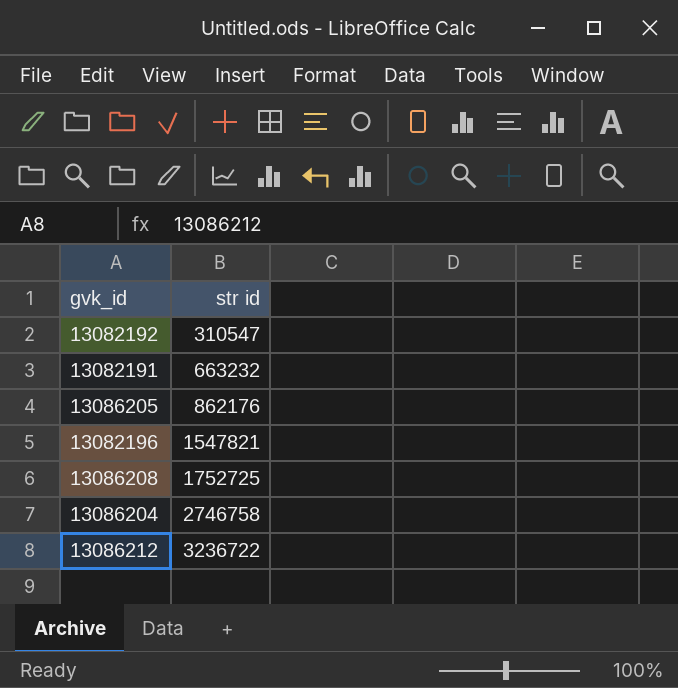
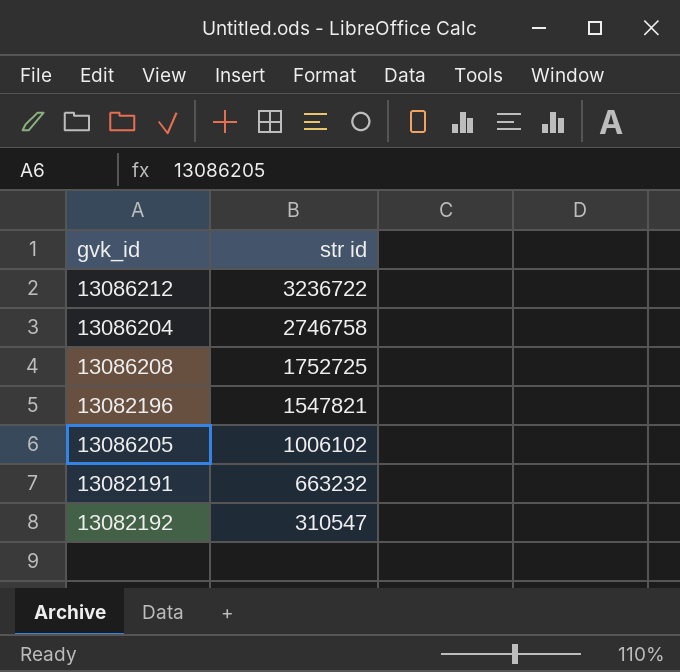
row order: str id ascending -> str id descending
13086205 | str id: 862176 -> 1006102

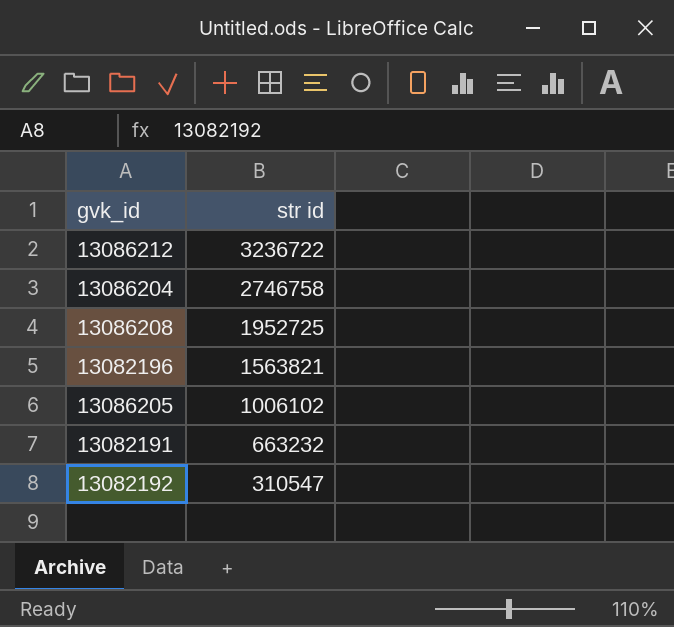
13086208 | str id: 1752725 -> 1952725
13082196 | str id: 1547821 -> 1563821

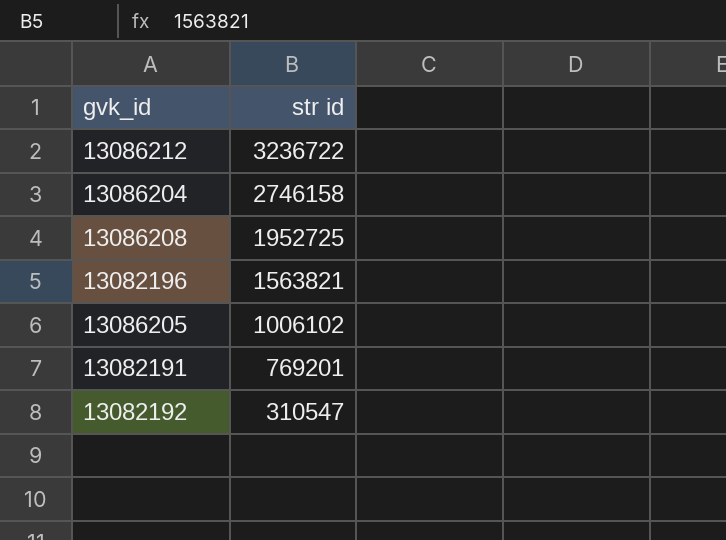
13086204 | str id: 2746758 -> 2746158
13082191 | str id: 663232 -> 769201

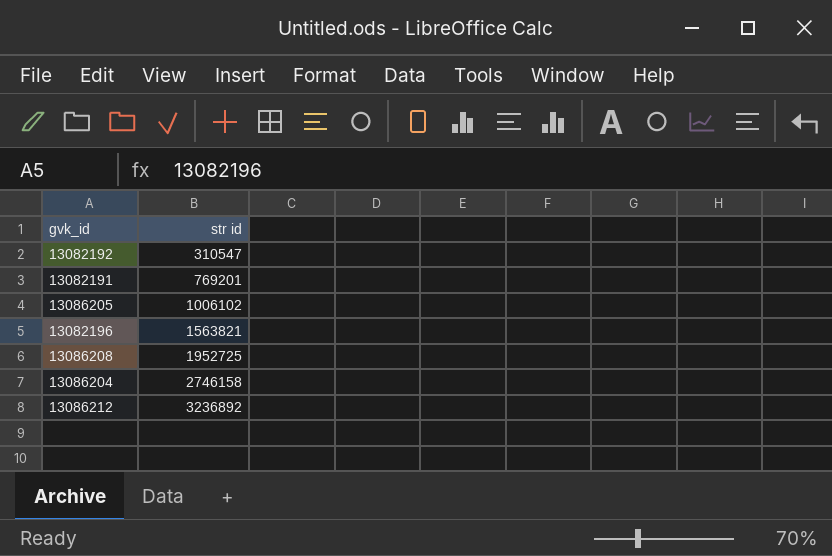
row order: str id descending -> str id ascending
13086212 | str id: 3236722 -> 3236892

